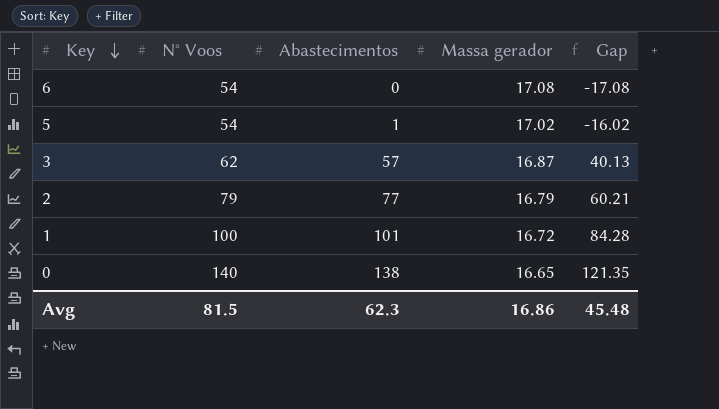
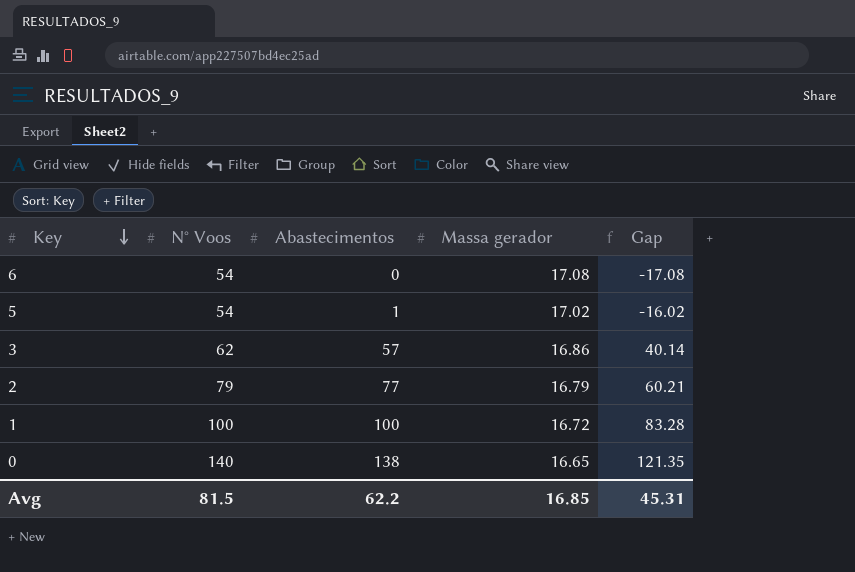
3 | Massa gerador: 16.87 -> 16.86
3 | Gap: 40.13 -> 40.14
1 | Abastecimentos: 101 -> 100
1 | Gap: 84.28 -> 83.28
Avg | Abastecimentos: 62.3 -> 62.2
Avg | Massa gerador: 16.86 -> 16.85
Avg | Gap: 45.48 -> 45.31

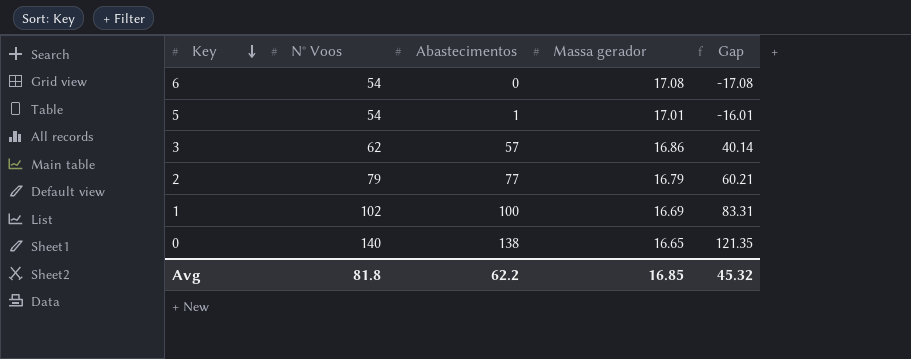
5 | Massa gerador: 17.02 -> 17.01
5 | Gap: -16.02 -> -16.01
1 | N° Voos: 100 -> 102
1 | Massa gerador: 16.72 -> 16.69
1 | Gap: 83.28 -> 83.31
Avg | N° Voos: 81.5 -> 81.8
Avg | Gap: 45.31 -> 45.32

